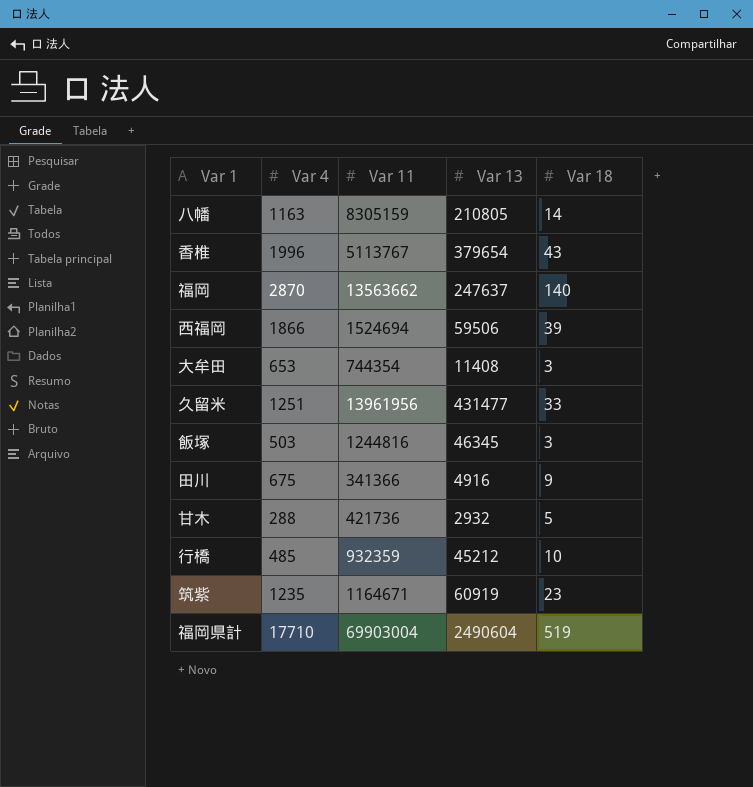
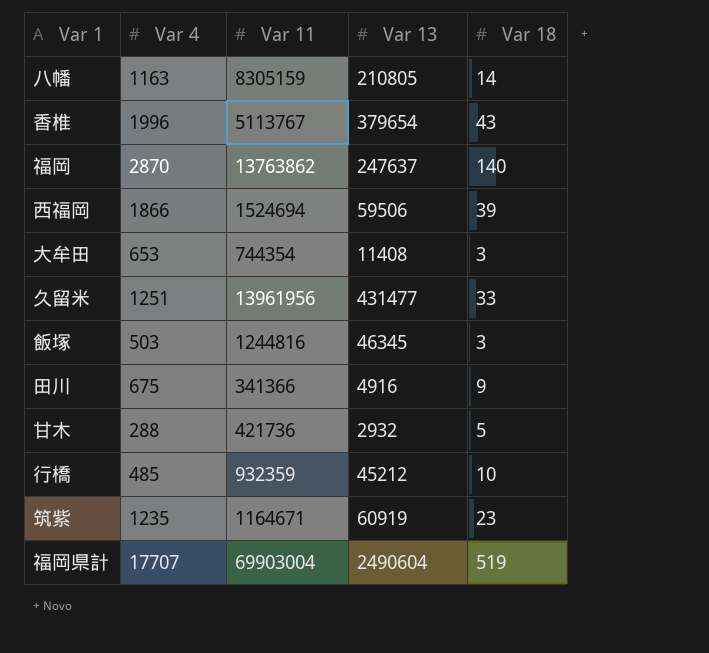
福岡 | Var 11: 13563662 -> 13763862
福岡県計 | Var 4: 17710 -> 17707

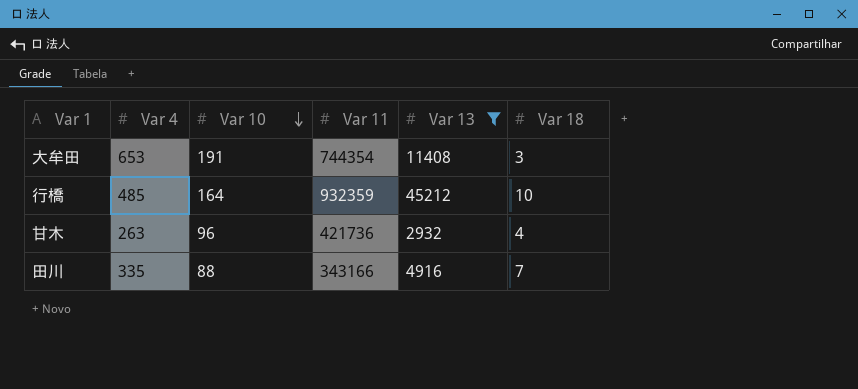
filter: none -> Var 13 <= 45212
row order: none -> Var 10 descending
column Var 10 | position: none -> 3
甘木 | Var 4: 288 -> 263
甘木 | Var 18: 5 -> 4
田川 | Var 4: 675 -> 335
田川 | Var 11: 341366 -> 343166
田川 | Var 18: 9 -> 7

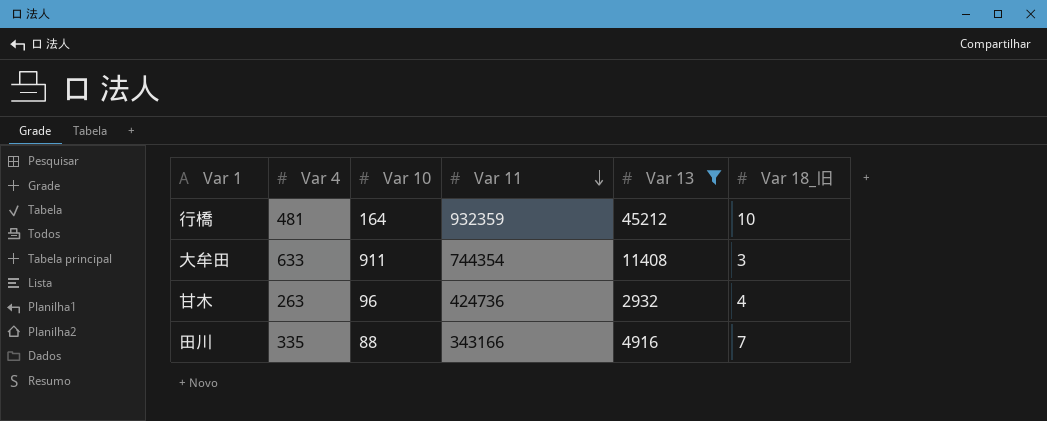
row order: Var 10 descending -> Var 11 descending
column name: Var 18 -> Var 18_旧
行橋 | Var 4: 485 -> 481
大牟田 | Var 4: 653 -> 633
大牟田 | Var 10: 191 -> 911
甘木 | Var 11: 421736 -> 424736

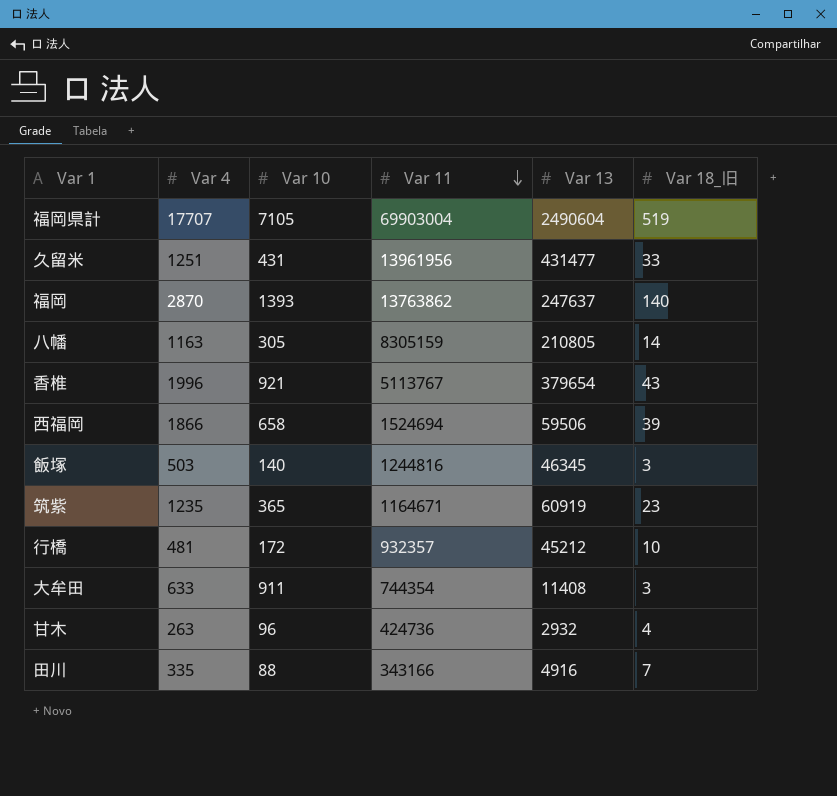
filter: Var 13 <= 45212 -> none
行橋 | Var 10: 164 -> 172
行橋 | Var 11: 932359 -> 932357

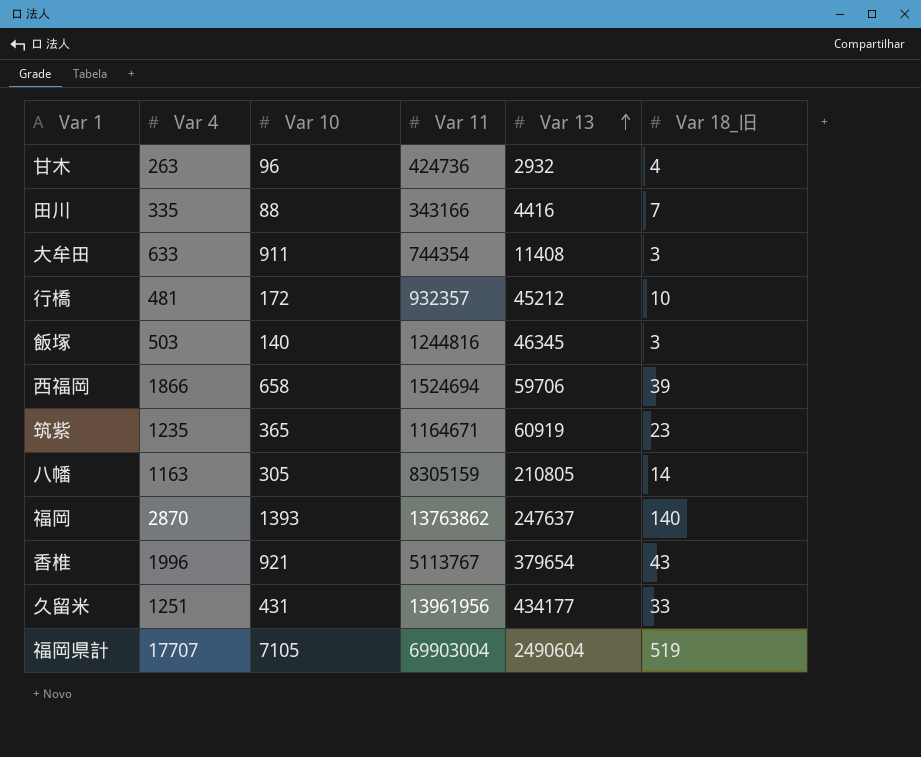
row order: Var 11 descending -> Var 13 ascending
田川 | Var 13: 4916 -> 4416
西福岡 | Var 13: 59506 -> 59706
久留米 | Var 13: 431477 -> 434177

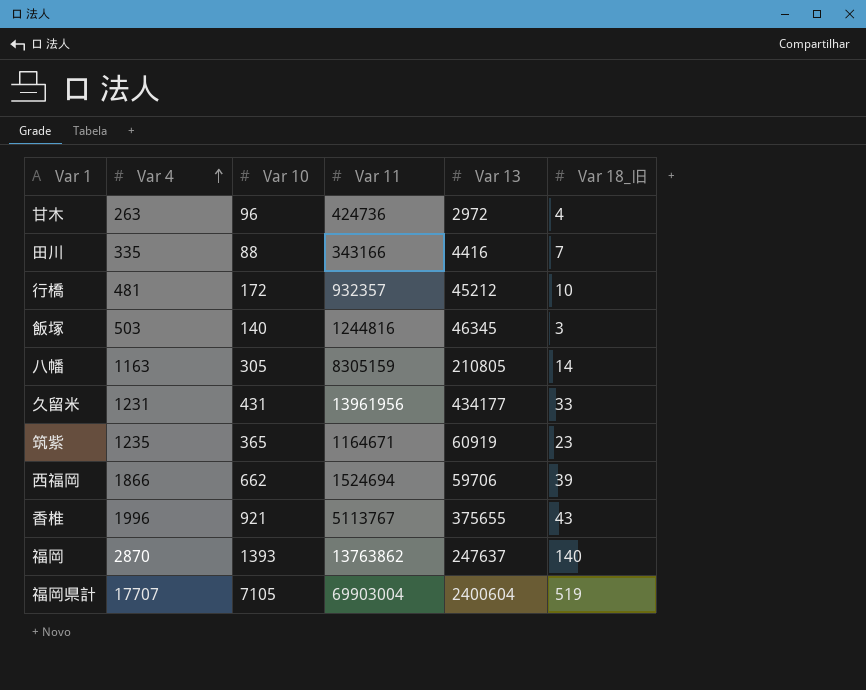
row order: Var 13 ascending -> Var 4 ascending
row 大牟田: 633 | 911 | 744354 | 11408 | 3 -> none
甘木 | Var 13: 2932 -> 2972
久留米 | Var 4: 1251 -> 1231
西福岡 | Var 10: 658 -> 662
香椎 | Var 13: 379654 -> 375655
福岡県計 | Var 13: 2490604 -> 2400604

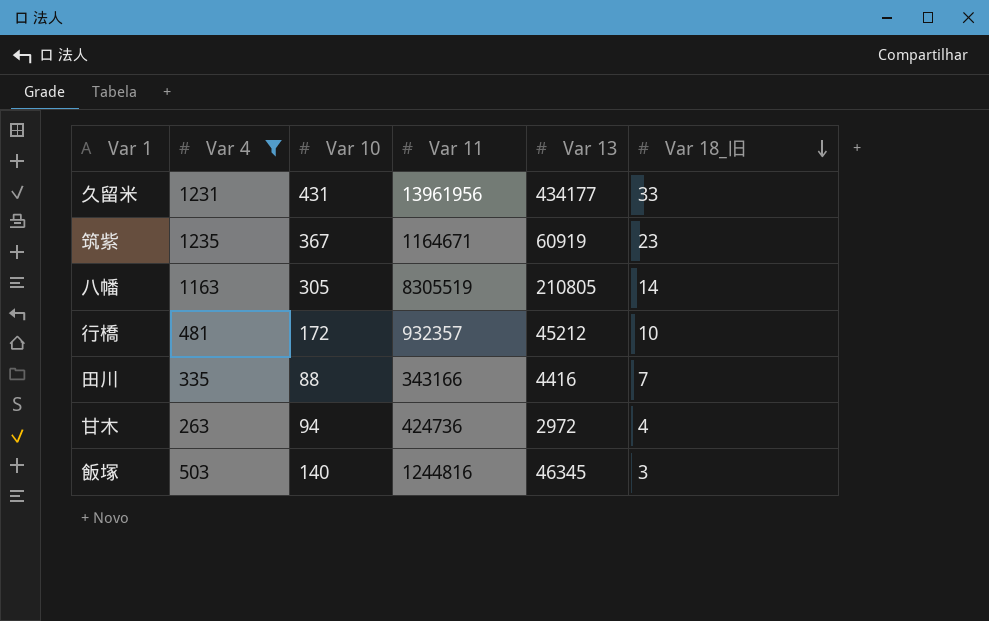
filter: none -> Var 4 <= 1235
row order: Var 4 ascending -> Var 18_旧 descending
筑紫 | Var 10: 365 -> 367
八幡 | Var 11: 8305159 -> 8305519
甘木 | Var 10: 96 -> 94

